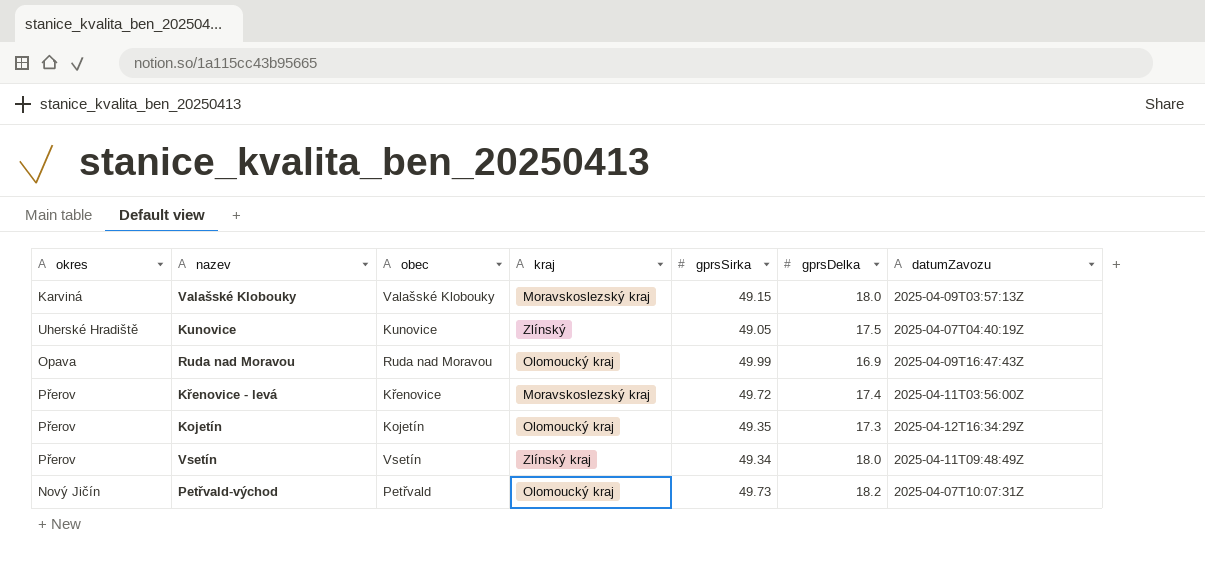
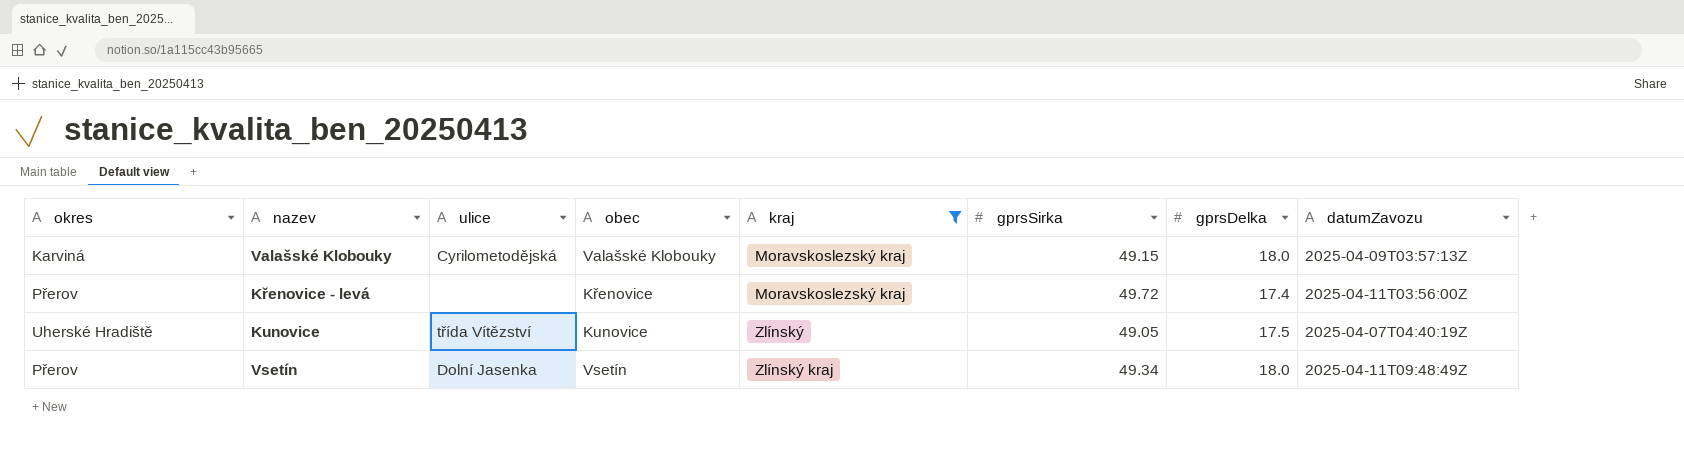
filter: none -> kraj != Olomoucký kraj
row order: none -> kraj ascending
column ulice | position: none -> 3

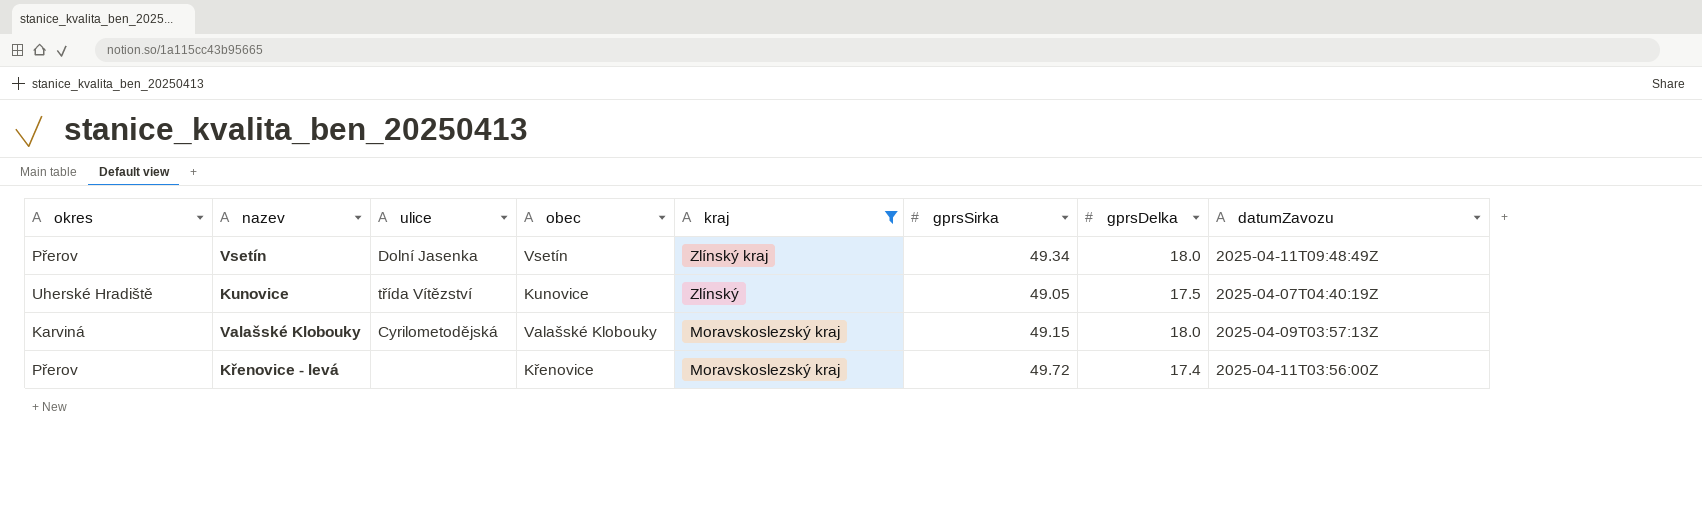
row order: kraj ascending -> kraj descending

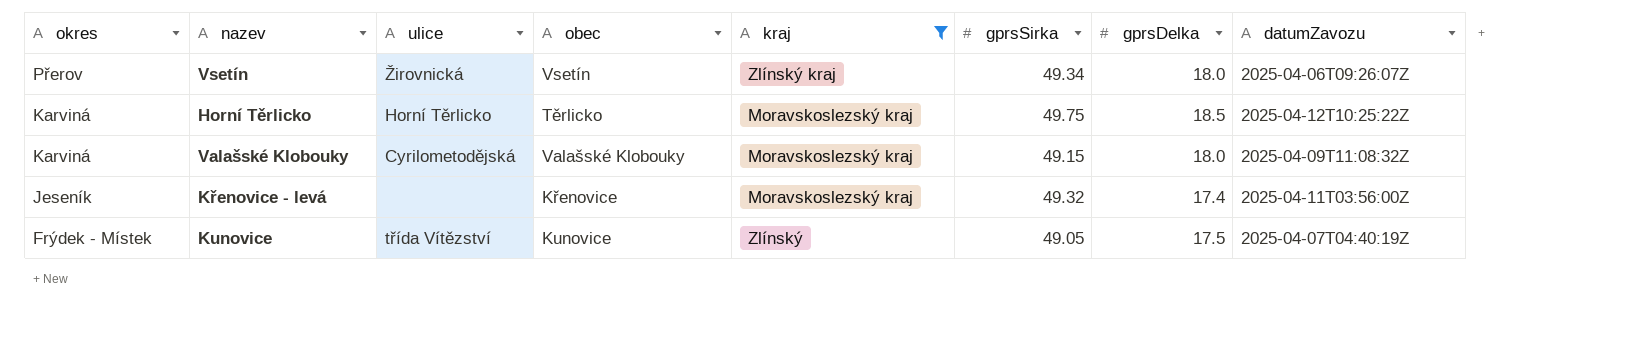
row order: kraj descending -> okres descending
Vsetín | ulice: Dolní Jasenka -> Žirovnická
Vsetín | datumZavozu: 2025-04-11T09:48:49Z -> 2025-04-06T09:26:07Z
row Horní Těrlicko: none -> Karviná | Horní Těrlicko | Těrlicko | Moravskoslezský kraj | 49.75 | 18.5 | 2025-04-12T10:25:22Z
Valašské Klobouky | datumZavozu: 2025-04-09T03:57:13Z -> 2025-04-09T11:08:32Z
Křenovice - levá | okres: Přerov -> Jeseník
Křenovice - levá | gprsSirka: 49.72 -> 49.32
Kunovice | okres: Uherské Hradiště -> Frýdek - Místek

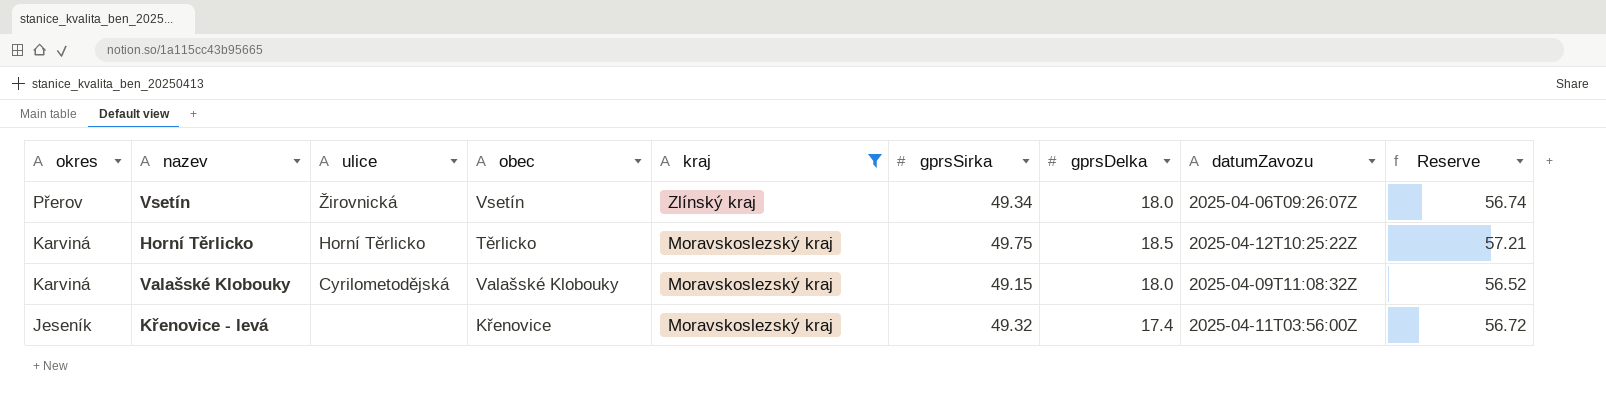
column Reserve | formula: none -> [gprsSirka] * 1.15
row Kunovice: Frýdek - Místek | třída Vítězství | Kunovice | Zlínský | 49.05 | 17.5 | 2025-04-07T04:40:19Z -> none

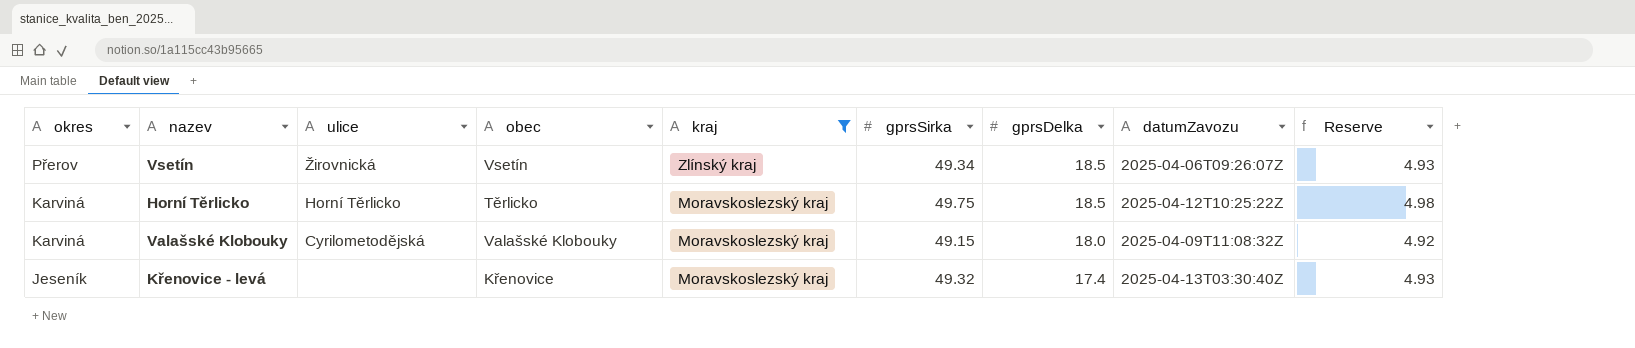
column Reserve | formula: [gprsSirka] * 1.15 -> [gprsSirka] * 0.1
Vsetín | gprsDelka: 18.0 -> 18.5
Křenovice - levá | datumZavozu: 2025-04-11T03:56:00Z -> 2025-04-13T03:30:40Z

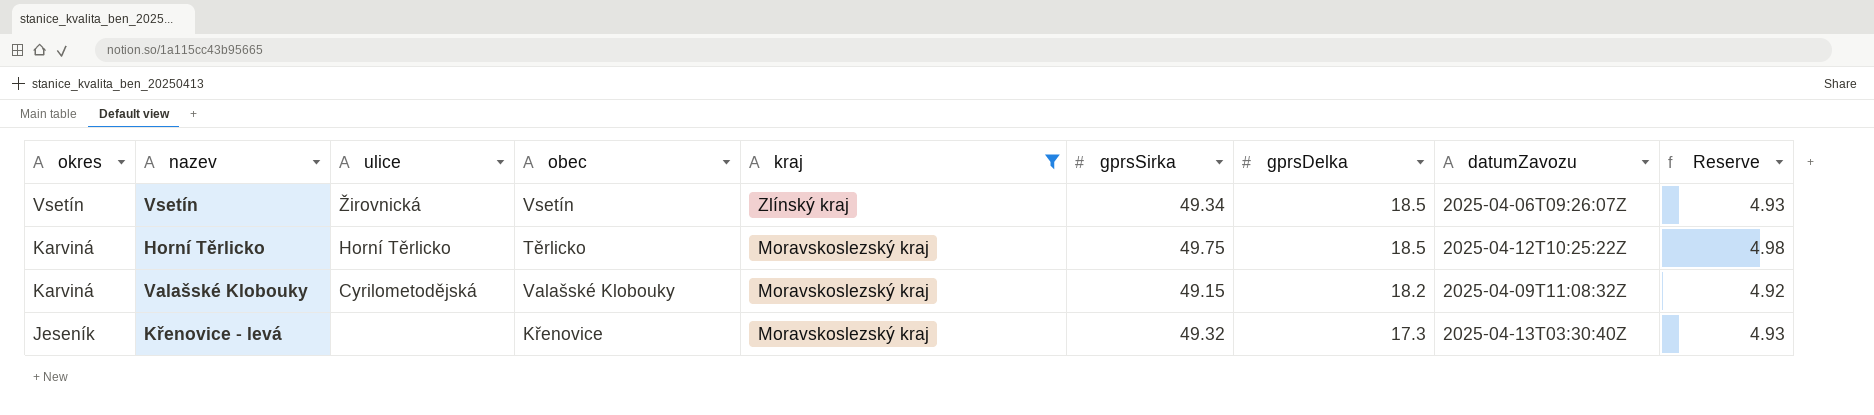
Vsetín | okres: Přerov -> Vsetín
Valašské Klobouky | gprsDelka: 18.0 -> 18.2
Křenovice - levá | gprsDelka: 17.4 -> 17.3

